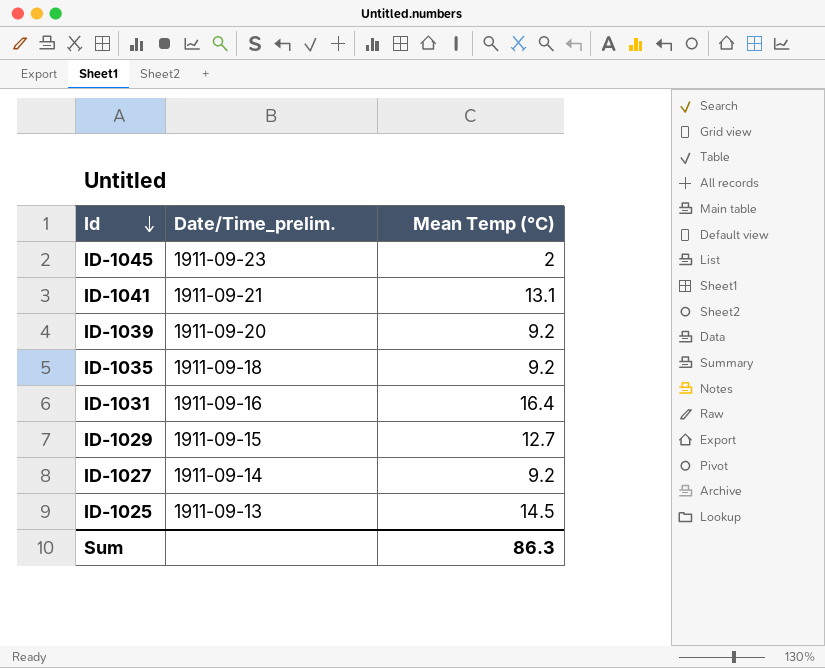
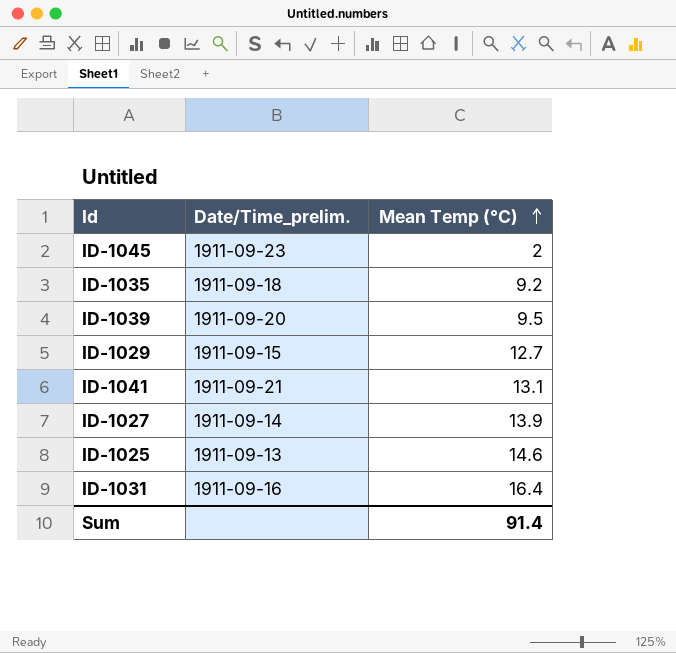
row order: Id descending -> Mean Temp (°C) ascending
ID-1039 | Mean Temp (°C): 9.2 -> 9.5
ID-1027 | Mean Temp (°C): 9.2 -> 13.9
ID-1025 | Mean Temp (°C): 14.5 -> 14.6
Sum | Mean Temp (°C): 86.3 -> 91.4

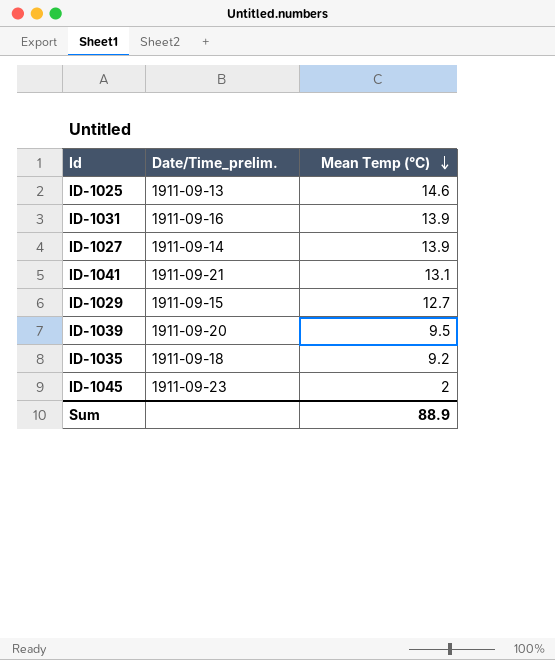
row order: Mean Temp (°C) ascending -> Mean Temp (°C) descending
ID-1031 | Mean Temp (°C): 16.4 -> 13.9
Sum | Mean Temp (°C): 91.4 -> 88.9

